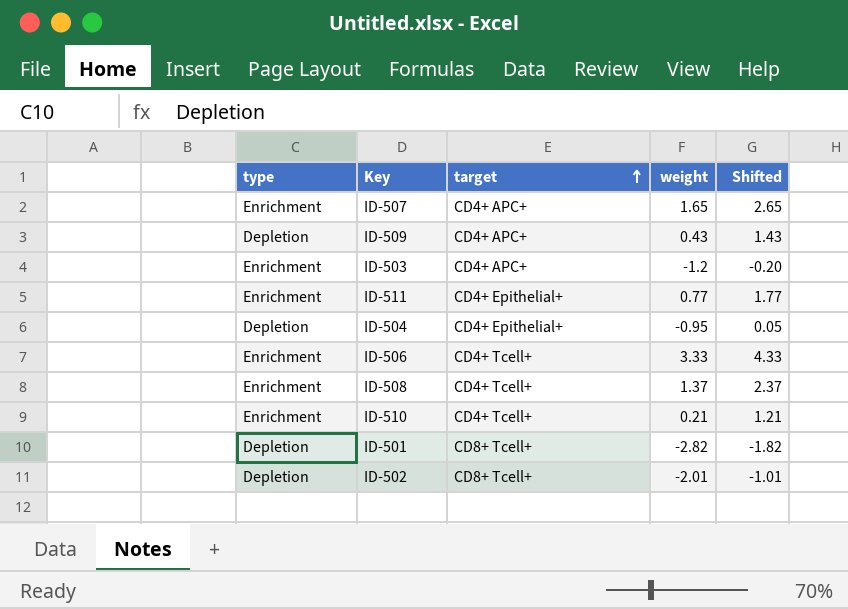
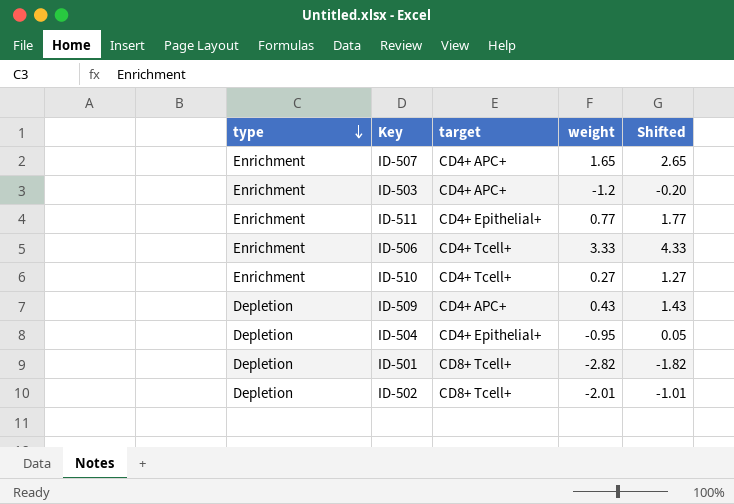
row order: target ascending -> type descending
row ID-508: Enrichment | CD4+ Tcell+ | 1.37 | 2.37 -> none
ID-510 | weight: 0.21 -> 0.27
ID-510 | Shifted: 1.21 -> 1.27

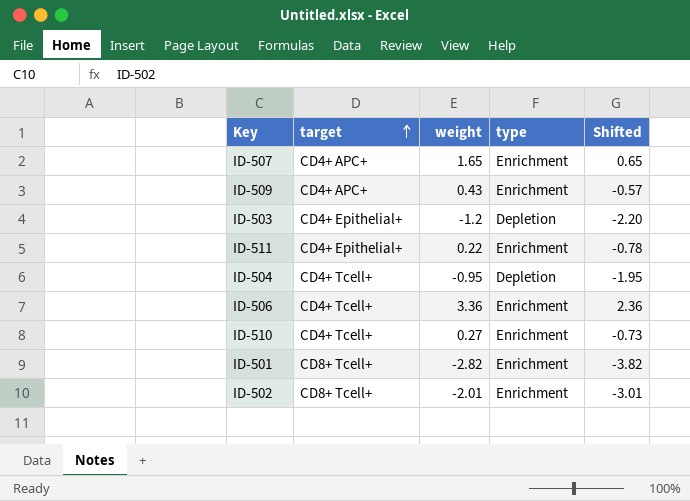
row order: type descending -> target ascending
column type | position: 1 -> 4
column Shifted | formula: [weight] + 1 -> [weight] - 1
ID-509 | type: Depletion -> Enrichment
ID-503 | target: CD4+ APC+ -> CD4+ Epithelial+
ID-503 | type: Enrichment -> Depletion
ID-511 | weight: 0.77 -> 0.22
ID-504 | target: CD4+ Epithelial+ -> CD4+ Tcell+
ID-506 | weight: 3.33 -> 3.36
ID-501 | type: Depletion -> Enrichment
ID-502 | type: Depletion -> Enrichment

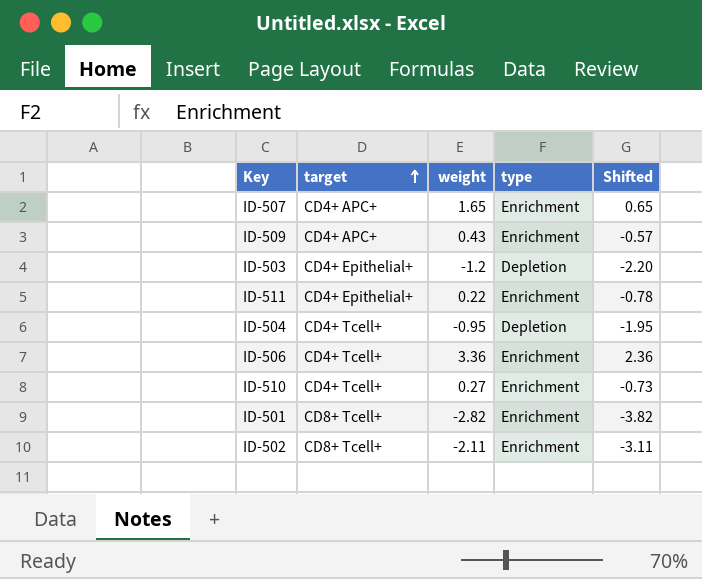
ID-502 | weight: -2.01 -> -2.11
ID-502 | Shifted: -3.01 -> -3.11

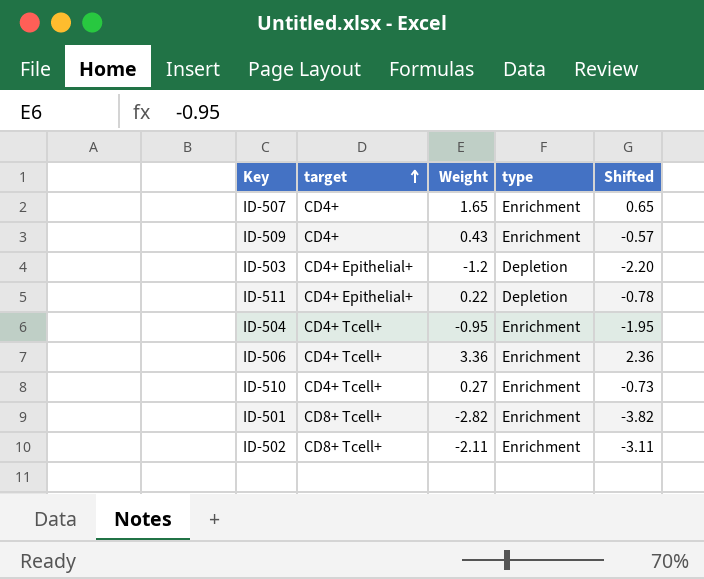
column name: weight -> Weight
ID-507 | target: CD4+ APC+ -> CD4+
ID-509 | target: CD4+ APC+ -> CD4+
ID-511 | type: Enrichment -> Depletion
ID-504 | type: Depletion -> Enrichment

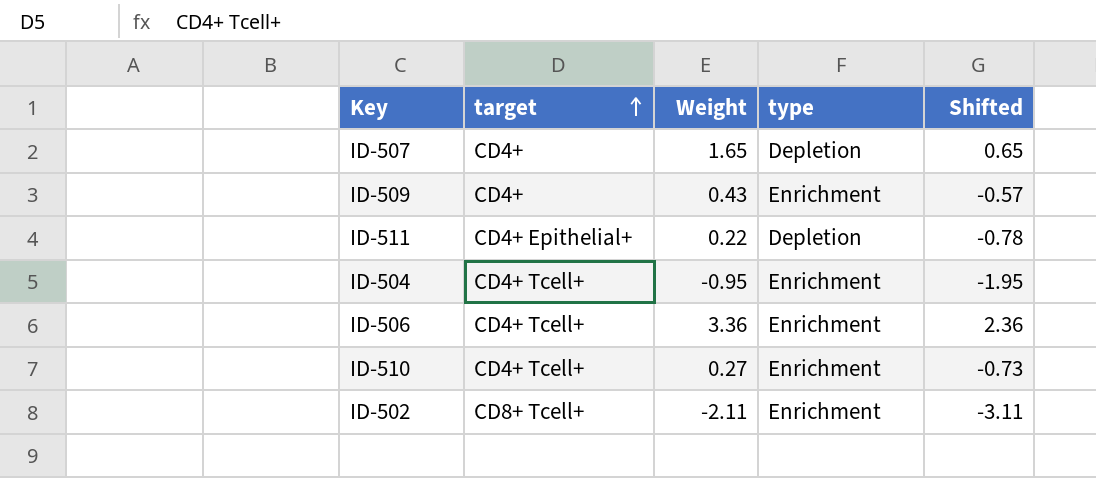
row ID-503: CD4+ Epithelial+ | -1.2 | Depletion | -2.20 -> none
row ID-501: CD8+ Tcell+ | -2.82 | Enrichment | -3.82 -> none
ID-507 | type: Enrichment -> Depletion

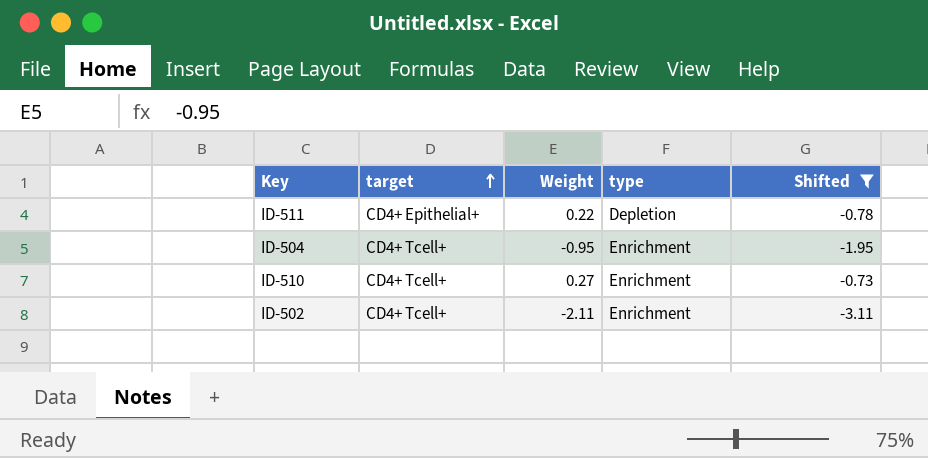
filter: none -> Shifted <= -0.73
ID-502 | target: CD8+ Tcell+ -> CD4+ Tcell+

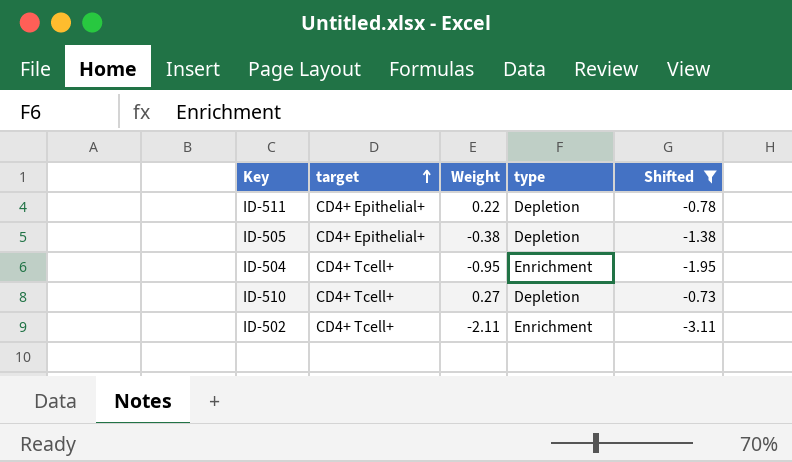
row ID-505: none -> CD4+ Epithelial+ | -0.38 | Depletion | -1.38
ID-510 | type: Enrichment -> Depletion

